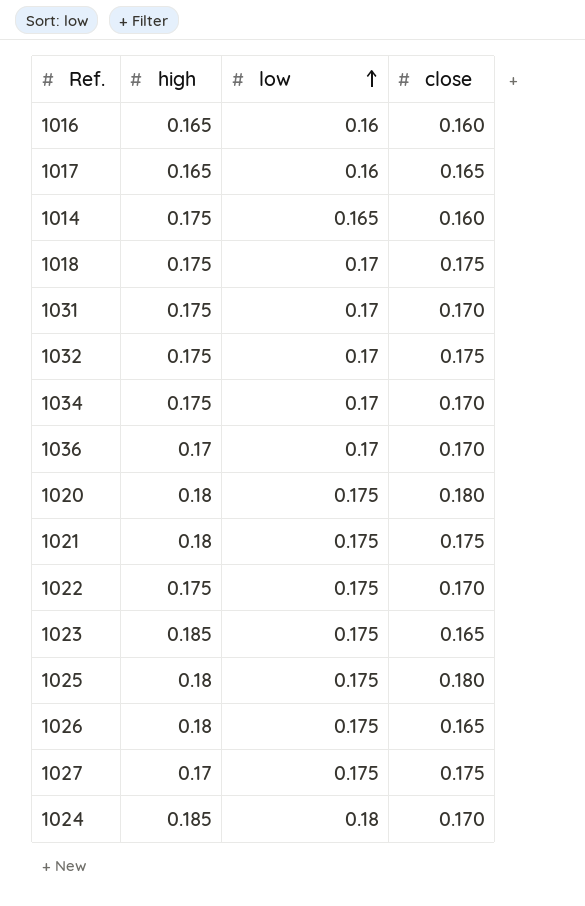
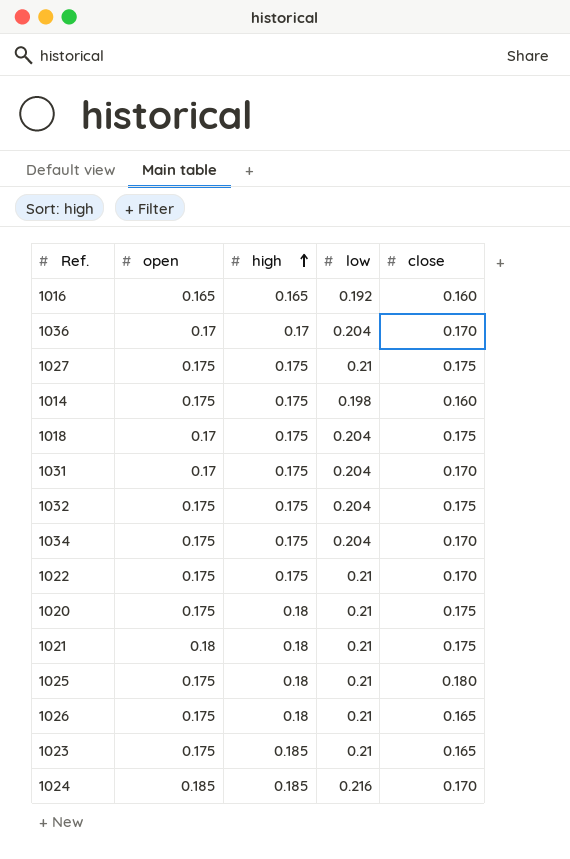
row order: low ascending -> high ascending
column open | position: none -> 2
row 1017: 0.165 | 0.16 | 0.165 -> none
1016 | low: 0.16 -> 0.192
1036 | low: 0.17 -> 0.204
1027 | high: 0.17 -> 0.175
1027 | low: 0.175 -> 0.21
1014 | low: 0.165 -> 0.198
1018 | low: 0.17 -> 0.204
1031 | low: 0.17 -> 0.204
1032 | low: 0.17 -> 0.204
1034 | low: 0.17 -> 0.204
1022 | low: 0.175 -> 0.21
1020 | low: 0.175 -> 0.21
1020 | close: 0.180 -> 0.175
1021 | low: 0.175 -> 0.21
1025 | low: 0.175 -> 0.21
1026 | low: 0.175 -> 0.21
1023 | low: 0.175 -> 0.21
1024 | low: 0.18 -> 0.216

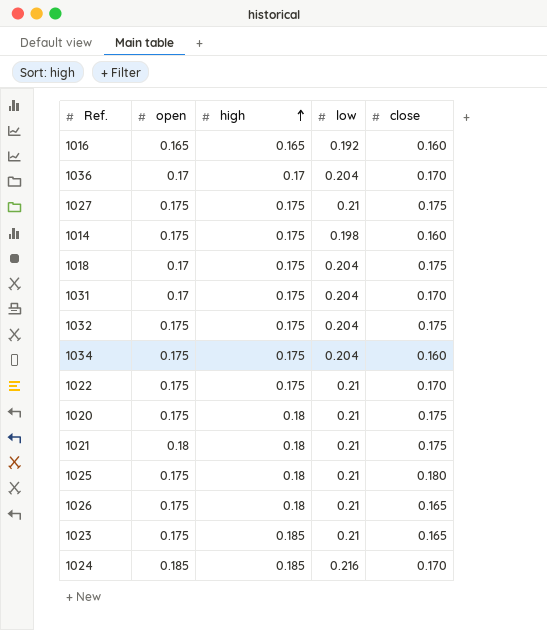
1034 | close: 0.170 -> 0.160

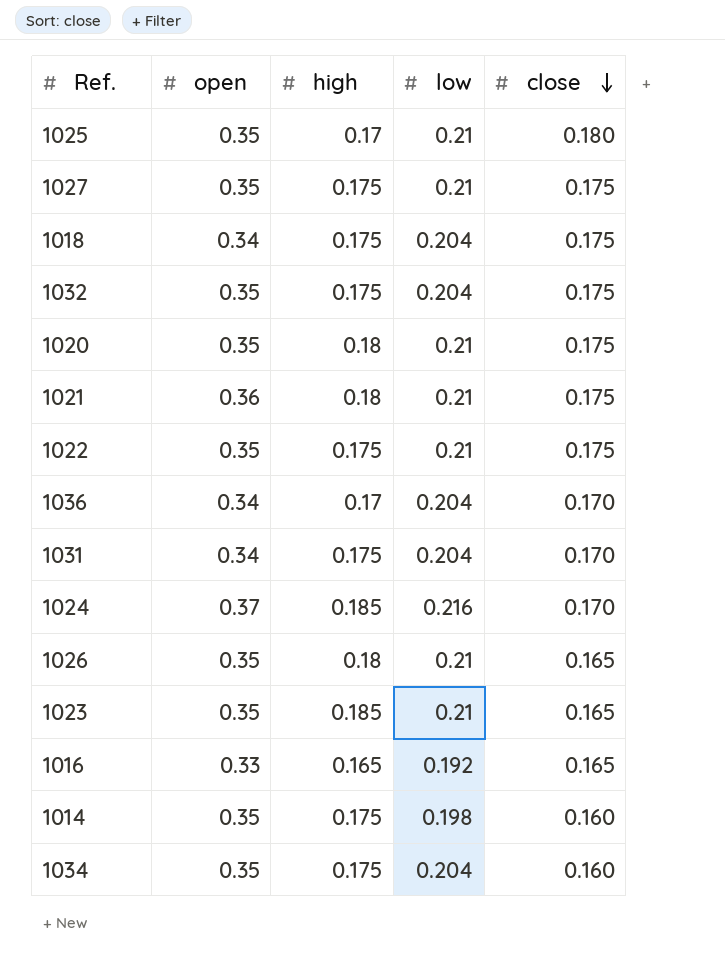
row order: high ascending -> close descending
1025 | open: 0.175 -> 0.35
1025 | high: 0.18 -> 0.17
1027 | open: 0.175 -> 0.35
1018 | open: 0.17 -> 0.34
1032 | open: 0.175 -> 0.35
1020 | open: 0.175 -> 0.35
1021 | open: 0.18 -> 0.36
1022 | open: 0.175 -> 0.35
1022 | close: 0.170 -> 0.175
1036 | open: 0.17 -> 0.34
1031 | open: 0.17 -> 0.34
1024 | open: 0.185 -> 0.37
1026 | open: 0.175 -> 0.35
1023 | open: 0.175 -> 0.35
1016 | open: 0.165 -> 0.33
1016 | close: 0.160 -> 0.165
1014 | open: 0.175 -> 0.35
1034 | open: 0.175 -> 0.35

